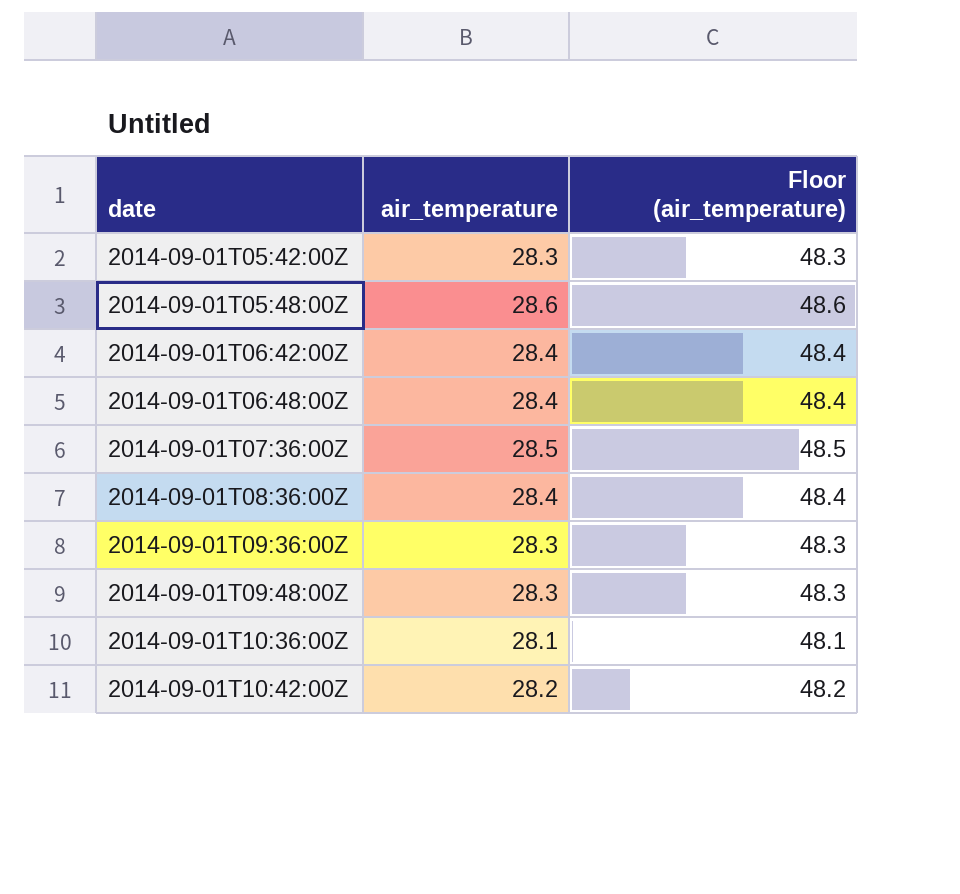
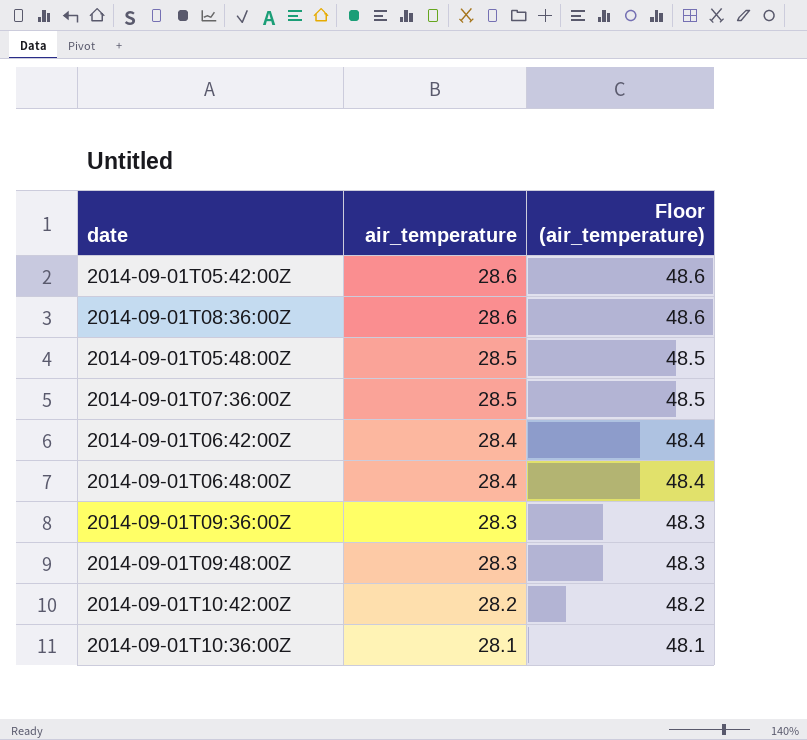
row order: date ascending -> air_temperature descending
2014-09-01T05:42:00Z | air_temperature: 28.3 -> 28.6
2014-09-01T05:42:00Z | Floor (air_temperature): 48.3 -> 48.6
2014-09-01T08:36:00Z | air_temperature: 28.4 -> 28.6
2014-09-01T08:36:00Z | Floor (air_temperature): 48.4 -> 48.6
2014-09-01T05:48:00Z | air_temperature: 28.6 -> 28.5
2014-09-01T05:48:00Z | Floor (air_temperature): 48.6 -> 48.5

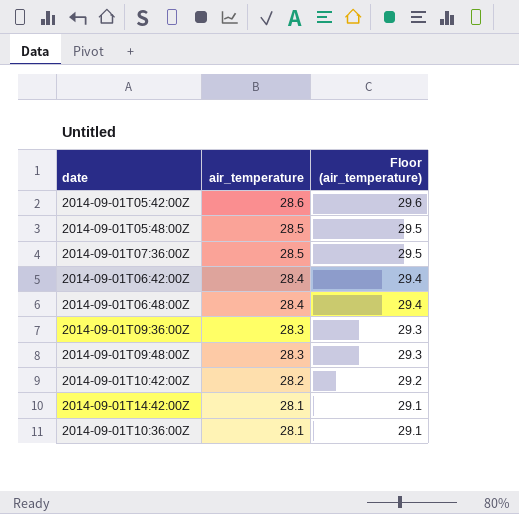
column Floor (air_temperature) | formula: [air_temperature] + 20 -> [air_temperature] + 1
row 2014-09-01T08:36:00Z: 28.6 | 48.6 -> none
row 2014-09-01T14:42:00Z: none -> 28.1 | 29.1

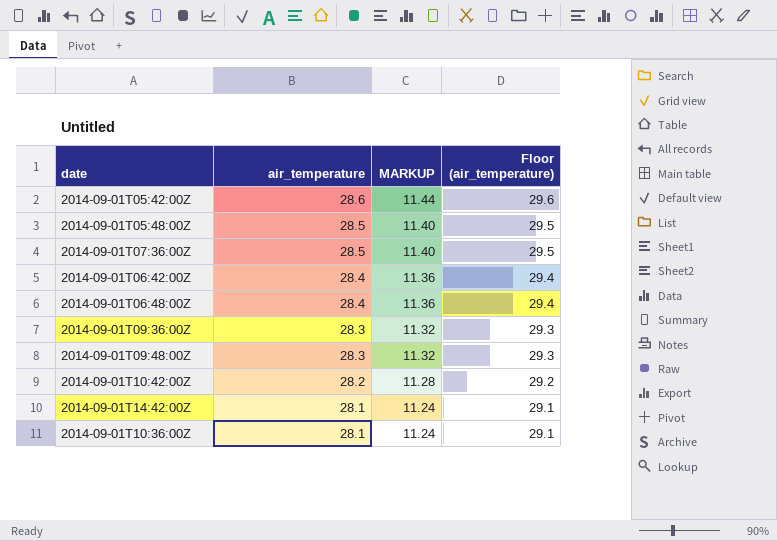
column MARKUP | formula: none -> [air_temperature] * 0.4

